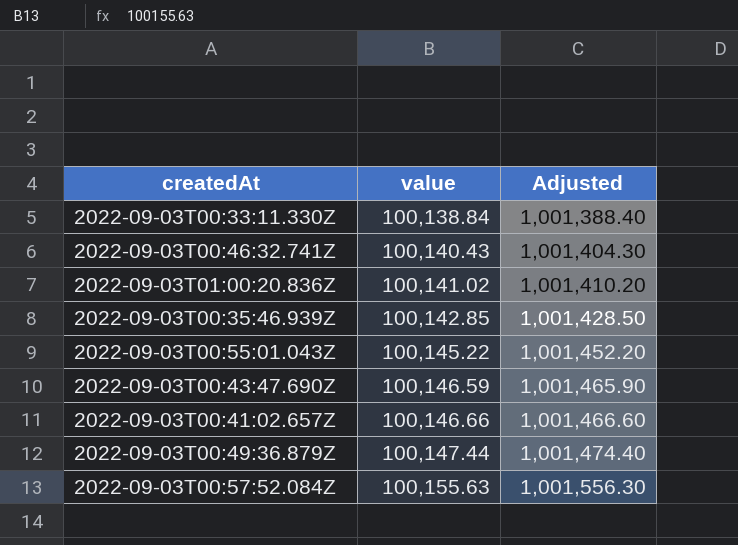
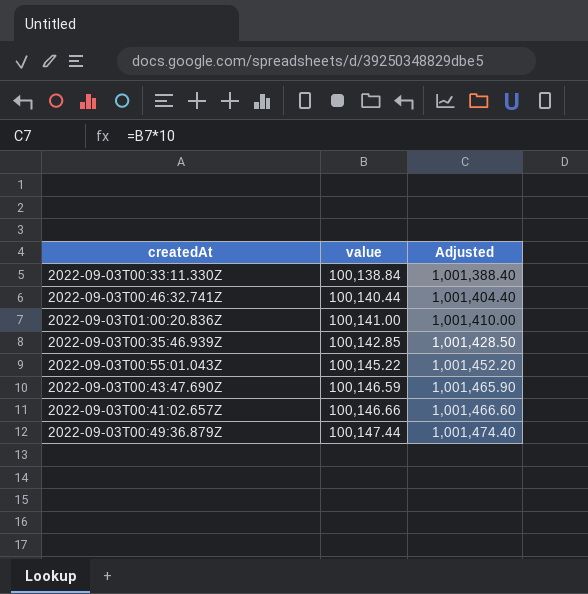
row 2022-09-03T00:57:52.084Z: 100,155.63 | 1,001,556.30 -> none
2022-09-03T00:46:32.741Z | value: 100,140.43 -> 100,140.44
2022-09-03T00:46:32.741Z | Adjusted: 1,001,404.30 -> 1,001,404.40
2022-09-03T01:00:20.836Z | value: 100,141.02 -> 100,141.00
2022-09-03T01:00:20.836Z | Adjusted: 1,001,410.20 -> 1,001,410.00

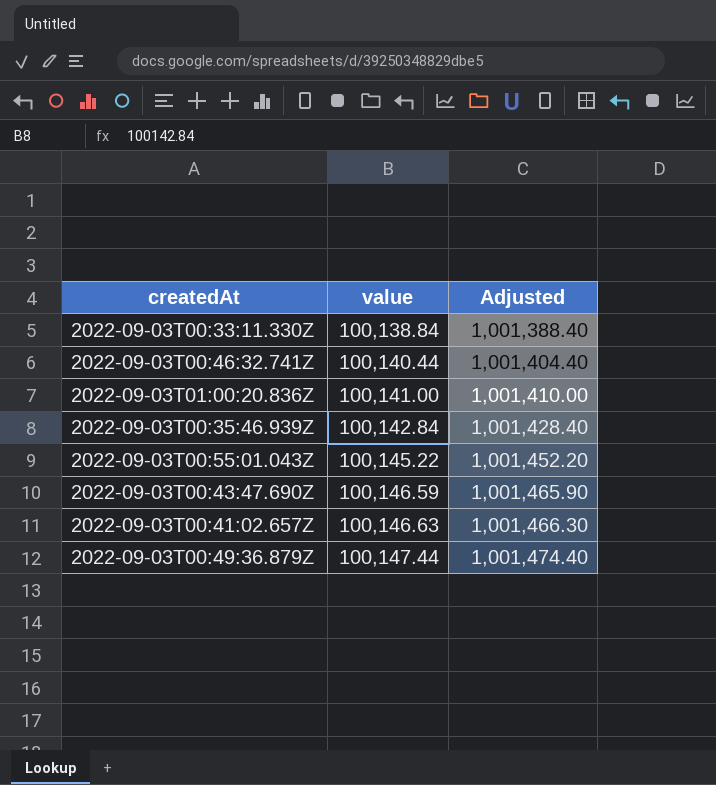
2022-09-03T00:35:46.939Z | value: 100,142.85 -> 100,142.84
2022-09-03T00:35:46.939Z | Adjusted: 1,001,428.50 -> 1,001,428.40
2022-09-03T00:41:02.657Z | value: 100,146.66 -> 100,146.63
2022-09-03T00:41:02.657Z | Adjusted: 1,001,466.60 -> 1,001,466.30

